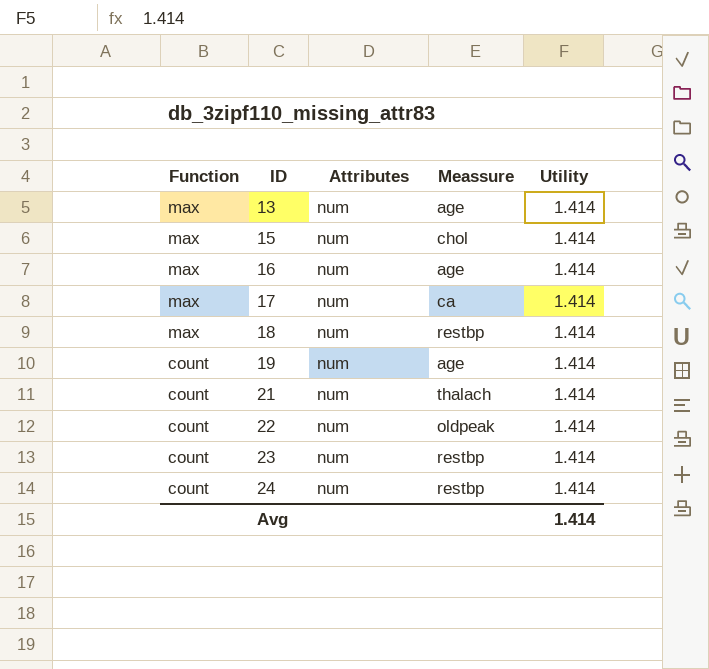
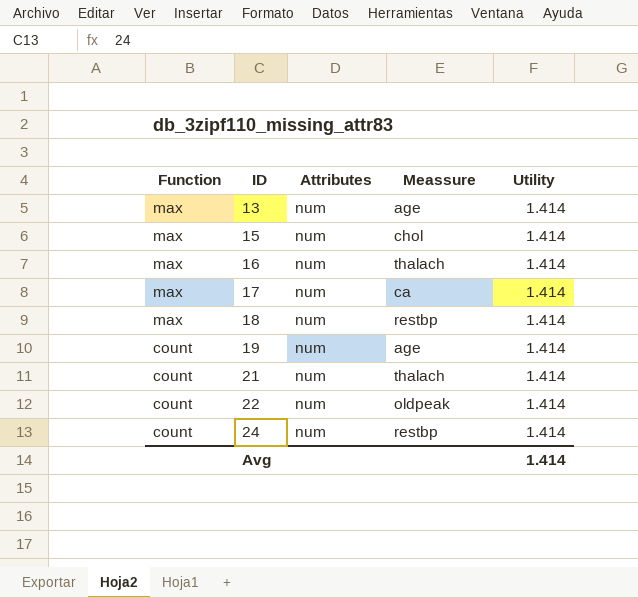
row 23: count | num | restbp | 1.414 -> none
16 | Meassure: age -> thalach

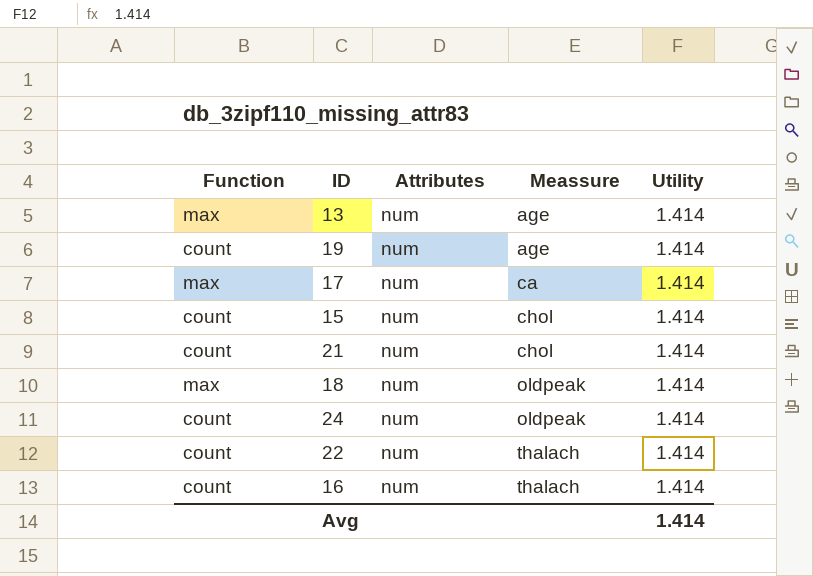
row order: Function descending -> Meassure ascending
15 | Function: max -> count
21 | Meassure: thalach -> chol
18 | Meassure: restbp -> oldpeak
24 | Meassure: restbp -> oldpeak
22 | Meassure: oldpeak -> thalach
16 | Function: max -> count

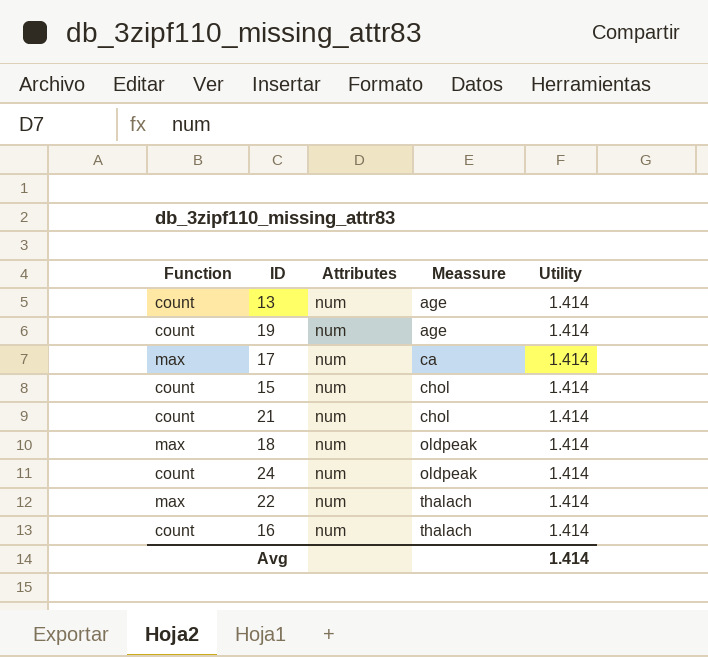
13 | Function: max -> count
22 | Function: count -> max

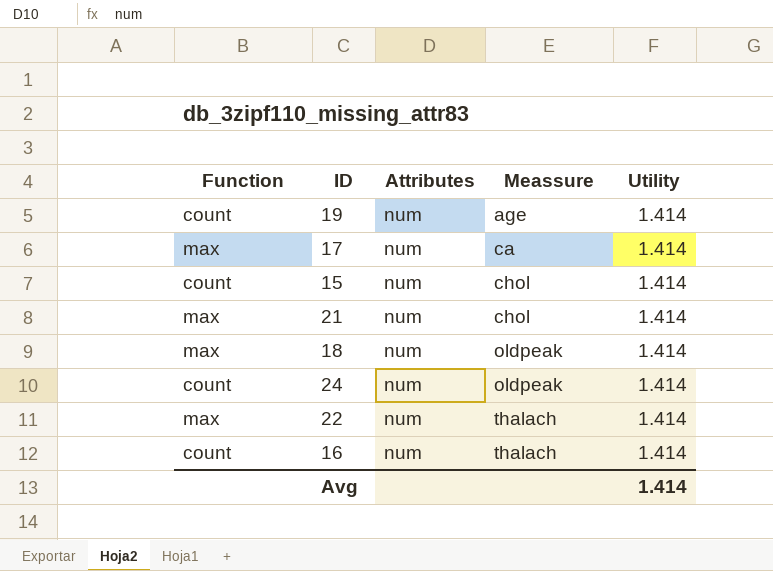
row 13: count | num | age | 1.414 -> none
21 | Function: count -> max

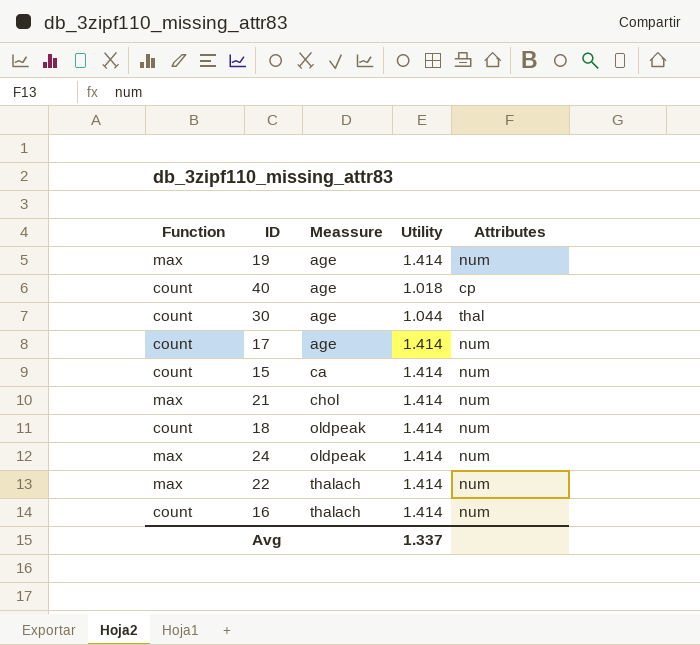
column Attributes | position: 3 -> 5
19 | Function: count -> max
row 40: none -> count | age | 1.018 | cp
row 30: none -> count | age | 1.044 | thal
17 | Function: max -> count
17 | Meassure: ca -> age
15 | Meassure: chol -> ca
18 | Function: max -> count
24 | Function: count -> max
Avg | Utility: 1.414 -> 1.337

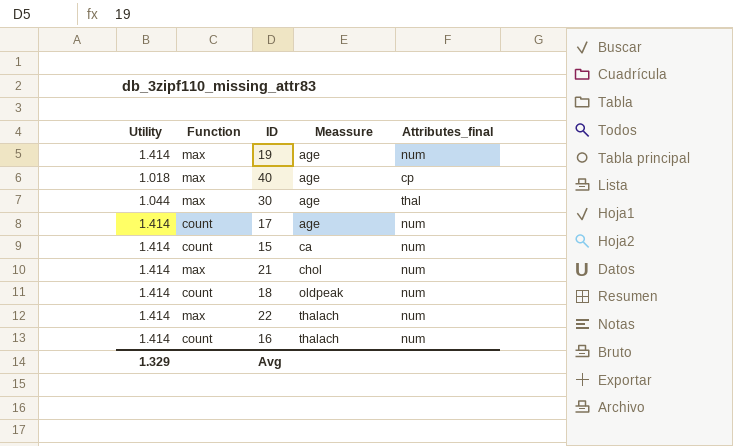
column Utility | position: 4 -> 1
column name: Attributes -> Attributes_final
row 24: max | oldpeak | 1.414 | num -> none
40 | Function: count -> max
30 | Function: count -> max
Avg | Utility: 1.337 -> 1.329

